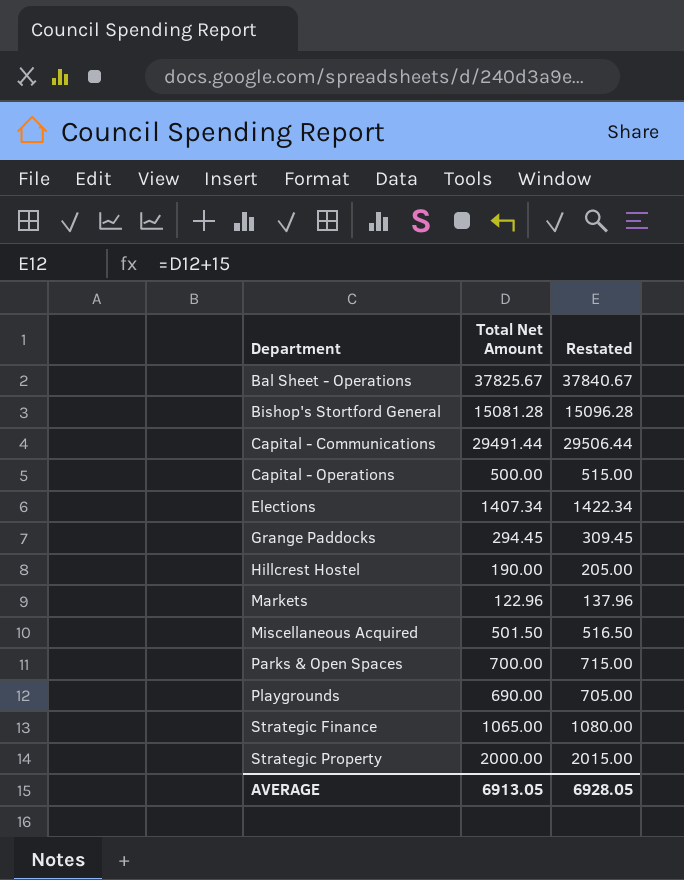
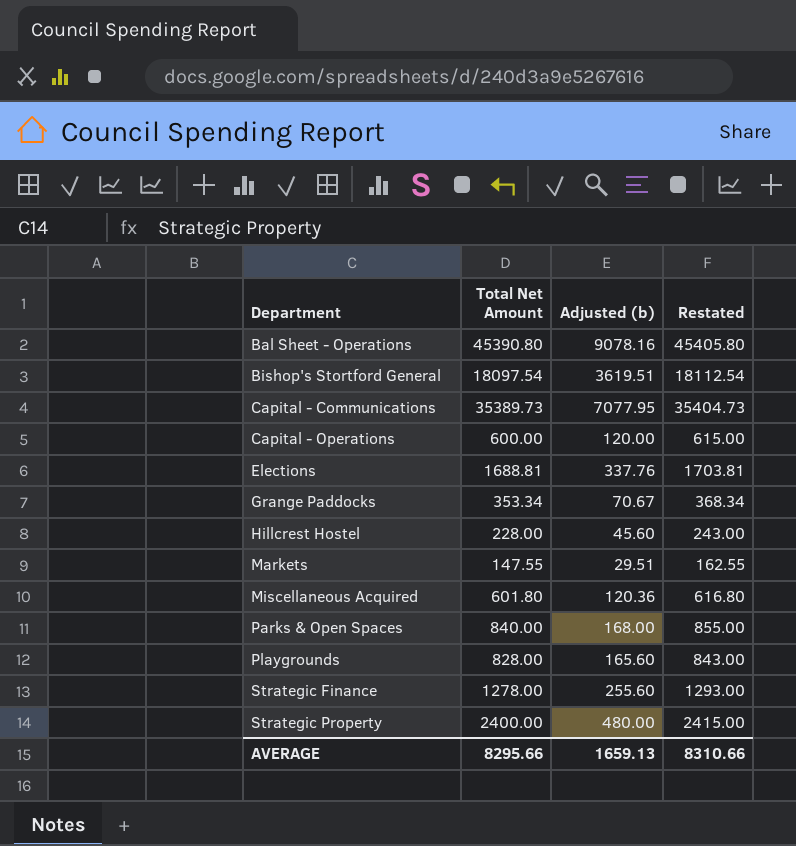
column Adjusted (b) | formula: none -> [Total Net Amount] * 0.2
Bal Sheet - Operations | Total Net Amount: 37825.67 -> 45390.80
Bal Sheet - Operations | Restated: 37840.67 -> 45405.80
Bishop's Stortford General | Total Net Amount: 15081.28 -> 18097.54
Bishop's Stortford General | Restated: 15096.28 -> 18112.54
Capital - Communications | Total Net Amount: 29491.44 -> 35389.73
Capital - Communications | Restated: 29506.44 -> 35404.73
Capital - Operations | Total Net Amount: 500.00 -> 600.00
Capital - Operations | Restated: 515.00 -> 615.00
Elections | Total Net Amount: 1407.34 -> 1688.81
Elections | Restated: 1422.34 -> 1703.81
Grange Paddocks | Total Net Amount: 294.45 -> 353.34
Grange Paddocks | Restated: 309.45 -> 368.34
Hillcrest Hostel | Total Net Amount: 190.00 -> 228.00
Hillcrest Hostel | Restated: 205.00 -> 243.00
Markets | Total Net Amount: 122.96 -> 147.55
Markets | Restated: 137.96 -> 162.55
Miscellaneous Acquired | Total Net Amount: 501.50 -> 601.80
Miscellaneous Acquired | Restated: 516.50 -> 616.80
Parks & Open Spaces | Total Net Amount: 700.00 -> 840.00
Parks & Open Spaces | Restated: 715.00 -> 855.00
Playgrounds | Total Net Amount: 690.00 -> 828.00
Playgrounds | Restated: 705.00 -> 843.00
Strategic Finance | Total Net Amount: 1065.00 -> 1278.00
Strategic Finance | Restated: 1080.00 -> 1293.00
Strategic Property | Total Net Amount: 2000.00 -> 2400.00
Strategic Property | Restated: 2015.00 -> 2415.00
AVERAGE | Total Net Amount: 6913.05 -> 8295.66
AVERAGE | Restated: 6928.05 -> 8310.66

